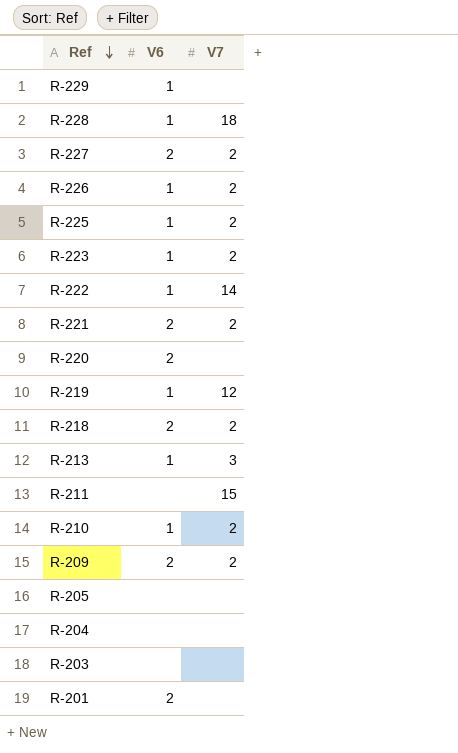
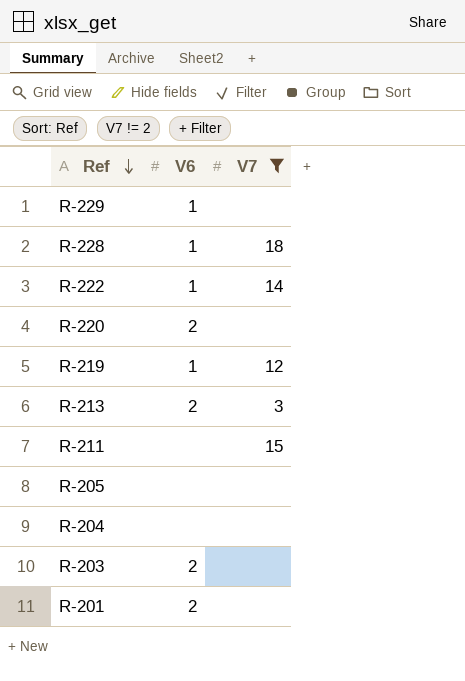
filter: none -> V7 != 2
R-213 | V6: 1 -> 2
R-203 | V6: none -> 2

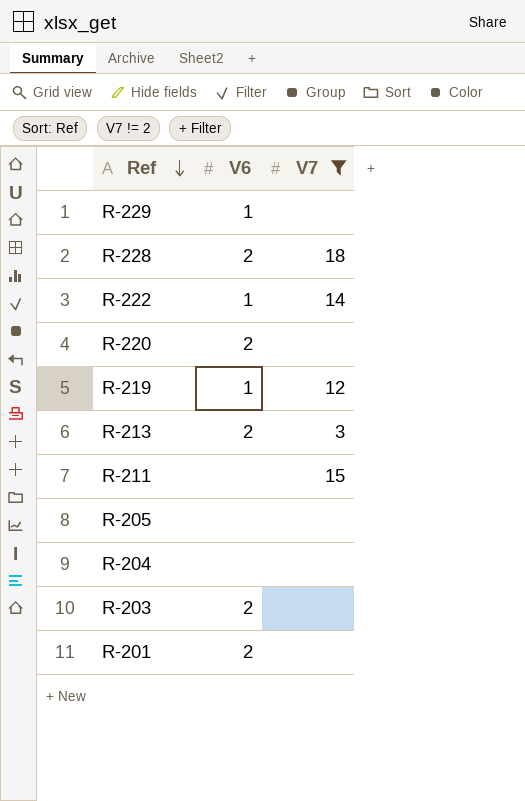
R-228 | V6: 1 -> 2

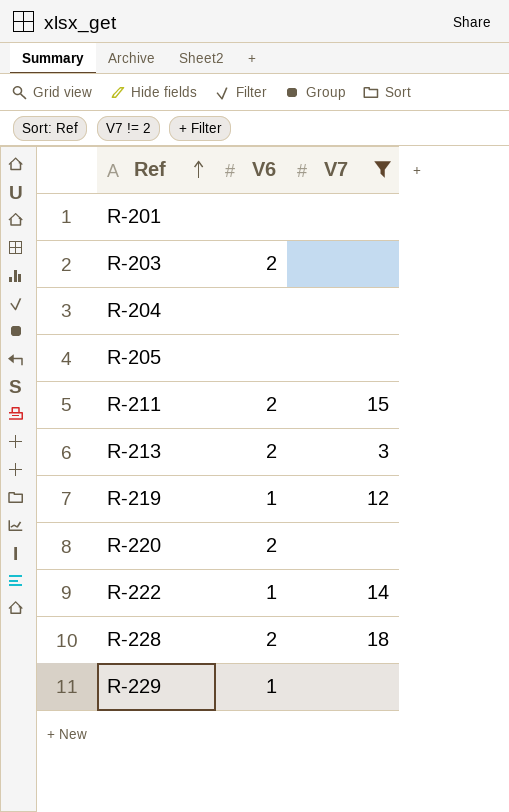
row order: Ref descending -> Ref ascending
R-201 | V6: 2 -> none
R-211 | V6: none -> 2

